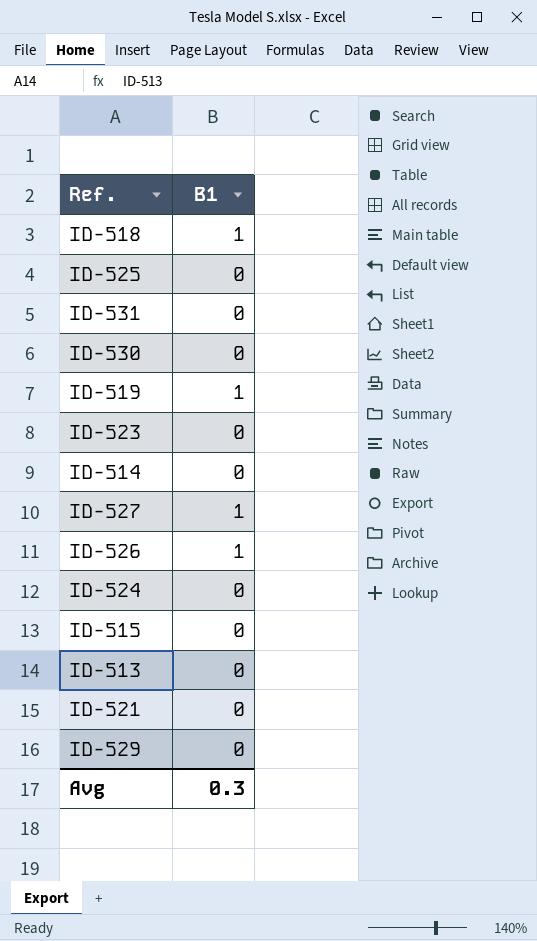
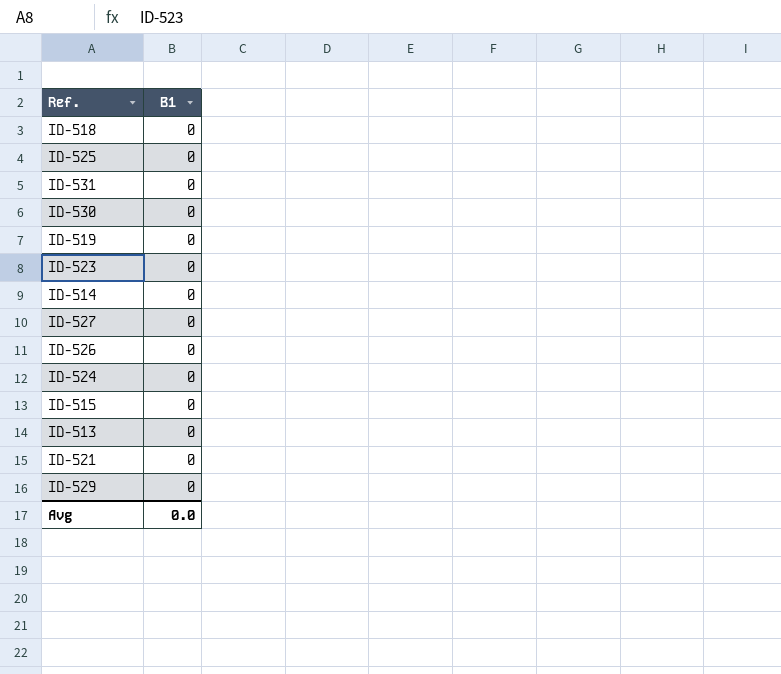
ID-518 | B1: 1 -> 0
ID-519 | B1: 1 -> 0
ID-527 | B1: 1 -> 0
ID-526 | B1: 1 -> 0
Avg | B1: 0.3 -> 0.0

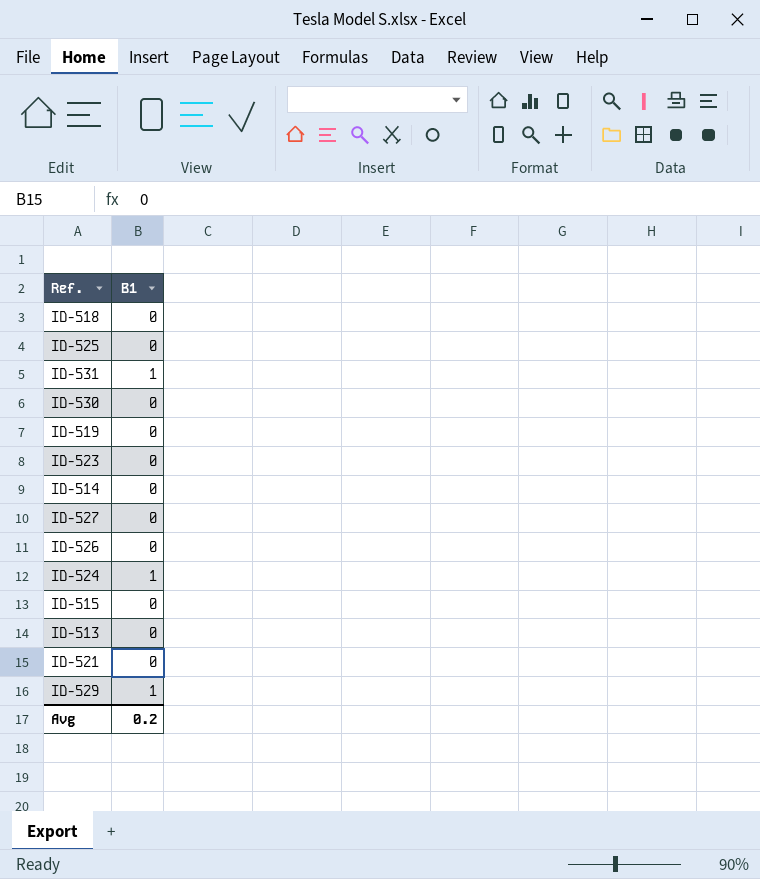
ID-531 | B1: 0 -> 1
ID-524 | B1: 0 -> 1
ID-529 | B1: 0 -> 1
Avg | B1: 0.0 -> 0.2

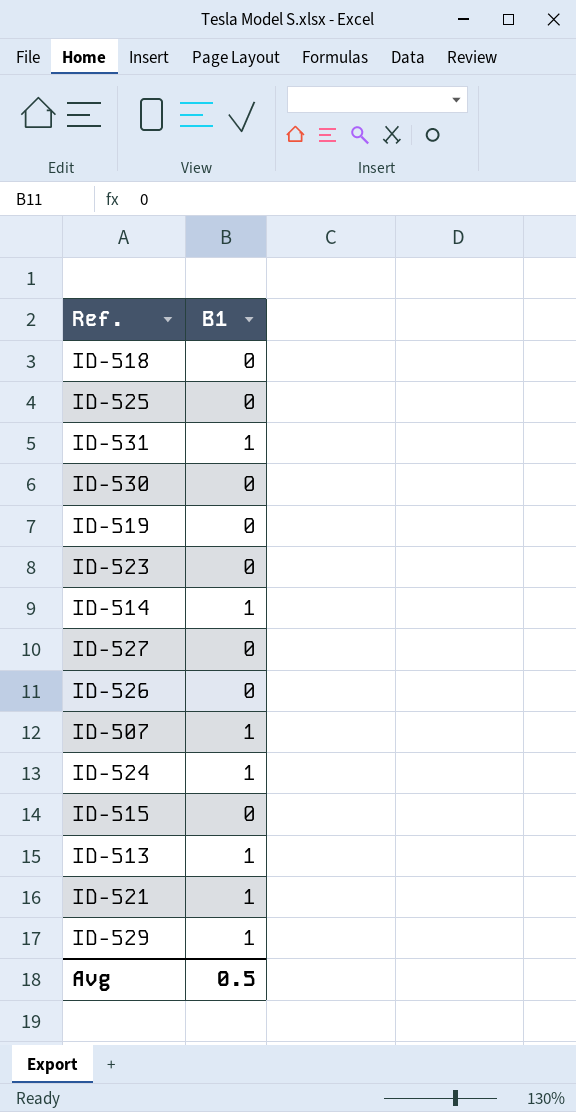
ID-514 | B1: 0 -> 1
row ID-507: none -> 1
ID-513 | B1: 0 -> 1
ID-521 | B1: 0 -> 1
Avg | B1: 0.2 -> 0.5

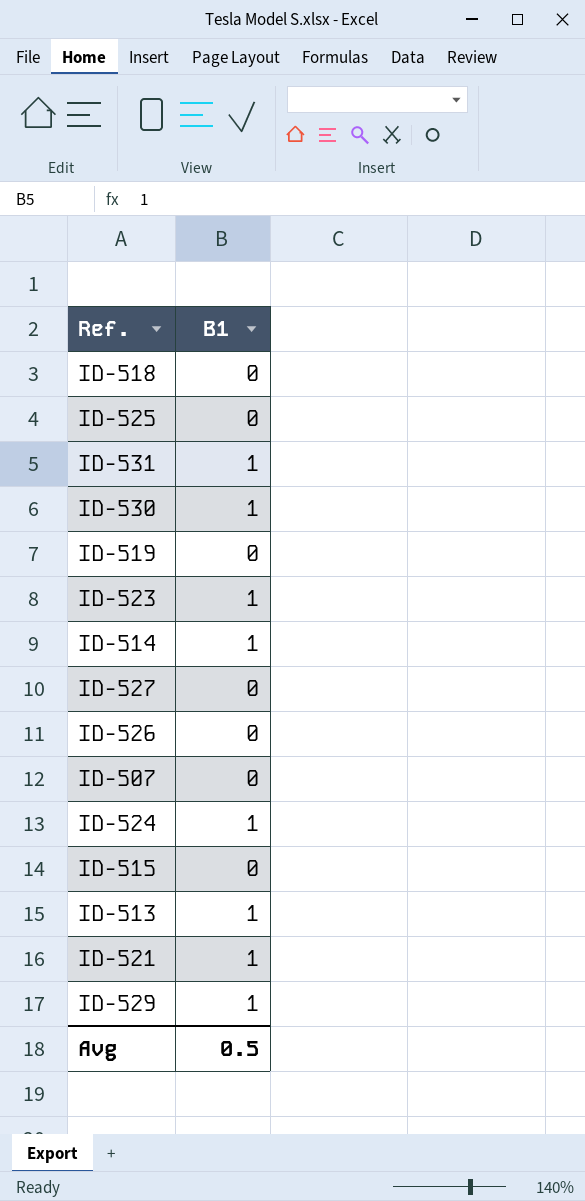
ID-530 | B1: 0 -> 1
ID-523 | B1: 0 -> 1
ID-507 | B1: 1 -> 0

